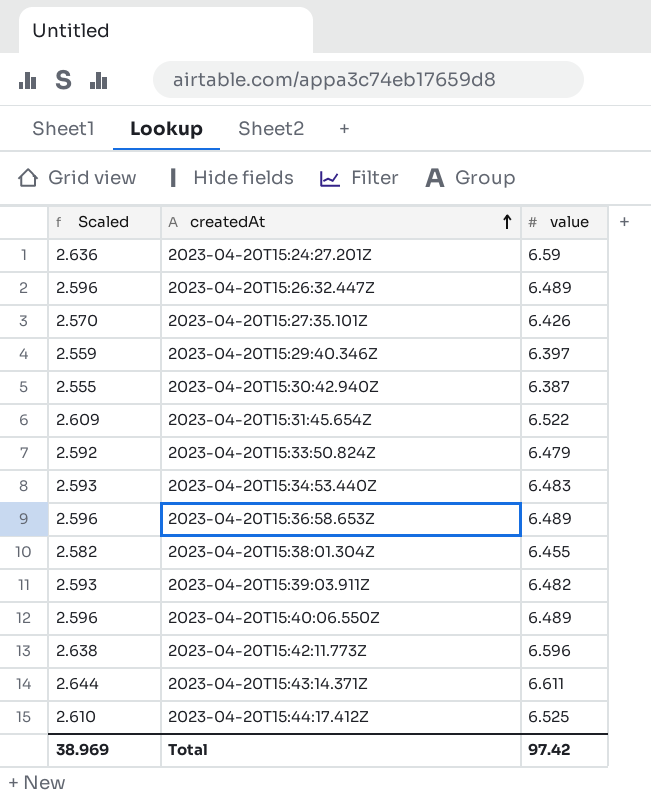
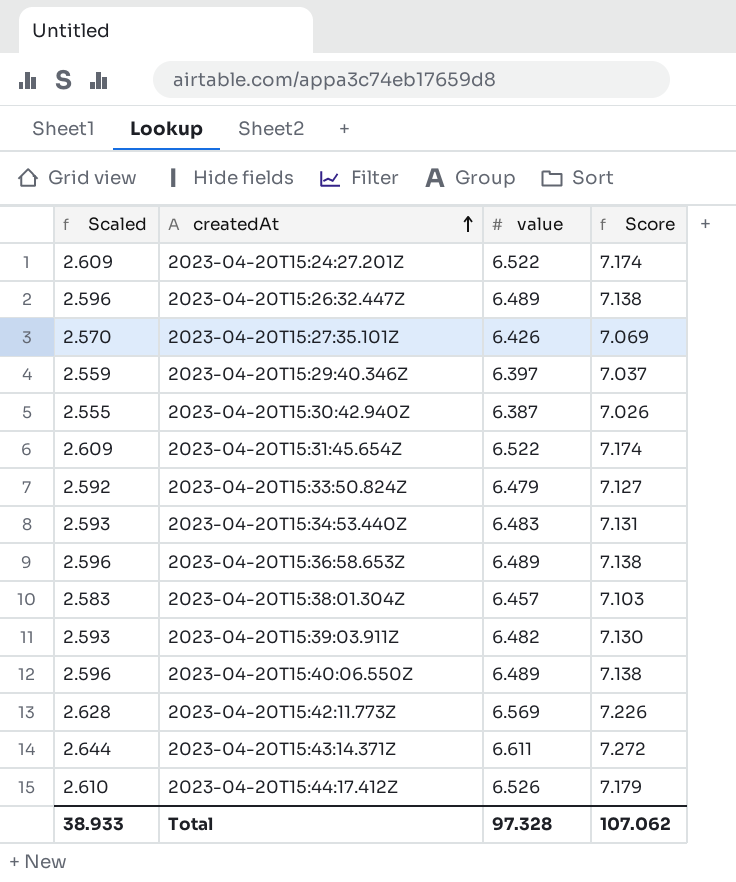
column Score | formula: none -> [value] * 1.1
2023-04-20T15:24:27.201Z | Scaled: 2.636 -> 2.609
2023-04-20T15:24:27.201Z | value: 6.59 -> 6.522
2023-04-20T15:38:01.304Z | Scaled: 2.582 -> 2.583
2023-04-20T15:38:01.304Z | value: 6.455 -> 6.457
2023-04-20T15:42:11.773Z | Scaled: 2.638 -> 2.628
2023-04-20T15:42:11.773Z | value: 6.596 -> 6.569
2023-04-20T15:44:17.412Z | value: 6.525 -> 6.526
Total | Scaled: 38.969 -> 38.933
Total | value: 97.42 -> 97.328

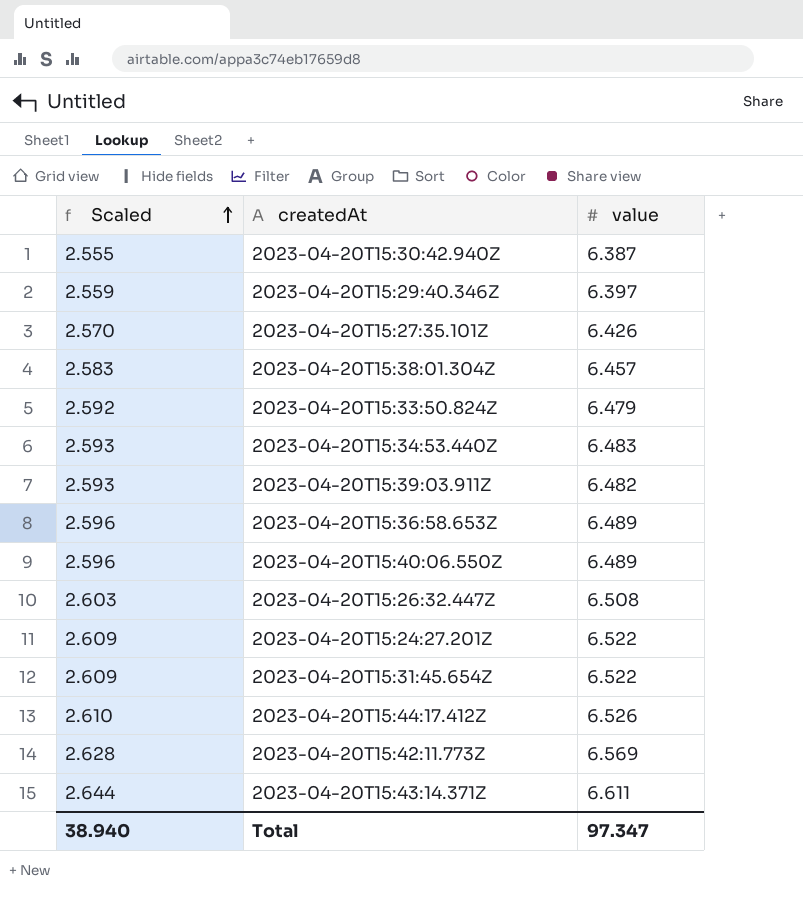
row order: createdAt ascending -> Scaled ascending
column Score | formula: [value] * 1.1 -> none
2023-04-20T15:26:32.447Z | Scaled: 2.596 -> 2.603
2023-04-20T15:26:32.447Z | value: 6.489 -> 6.508
Total | Scaled: 38.933 -> 38.940
Total | value: 97.328 -> 97.347

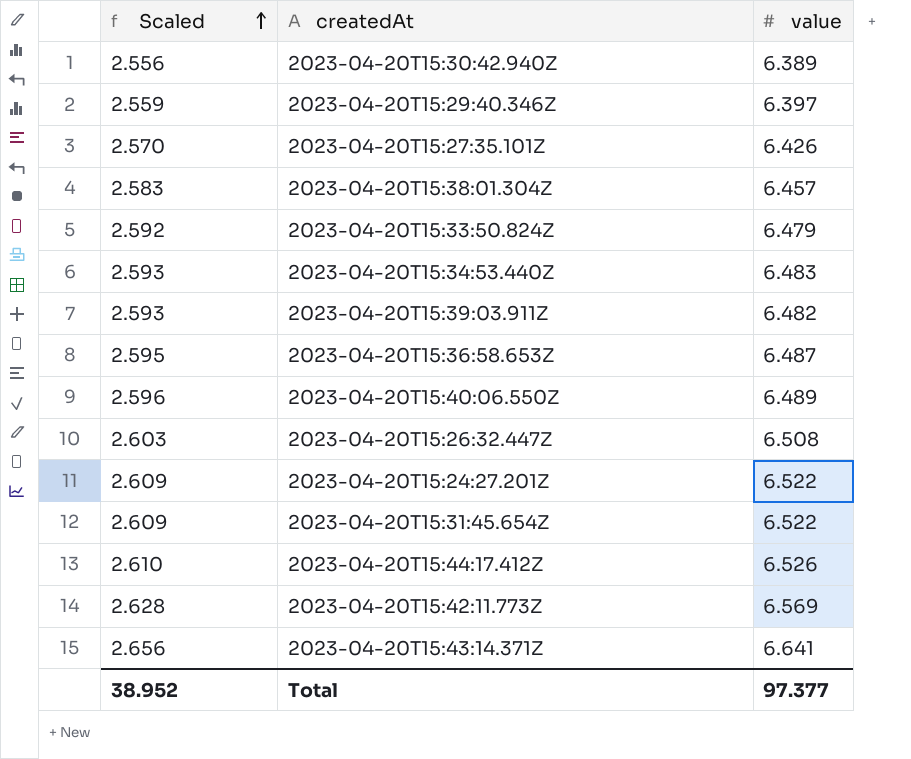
2023-04-20T15:30:42.940Z | Scaled: 2.555 -> 2.556
2023-04-20T15:30:42.940Z | value: 6.387 -> 6.389
2023-04-20T15:36:58.653Z | Scaled: 2.596 -> 2.595
2023-04-20T15:36:58.653Z | value: 6.489 -> 6.487
2023-04-20T15:43:14.371Z | Scaled: 2.644 -> 2.656
2023-04-20T15:43:14.371Z | value: 6.611 -> 6.641
Total | Scaled: 38.940 -> 38.952
Total | value: 97.347 -> 97.377

